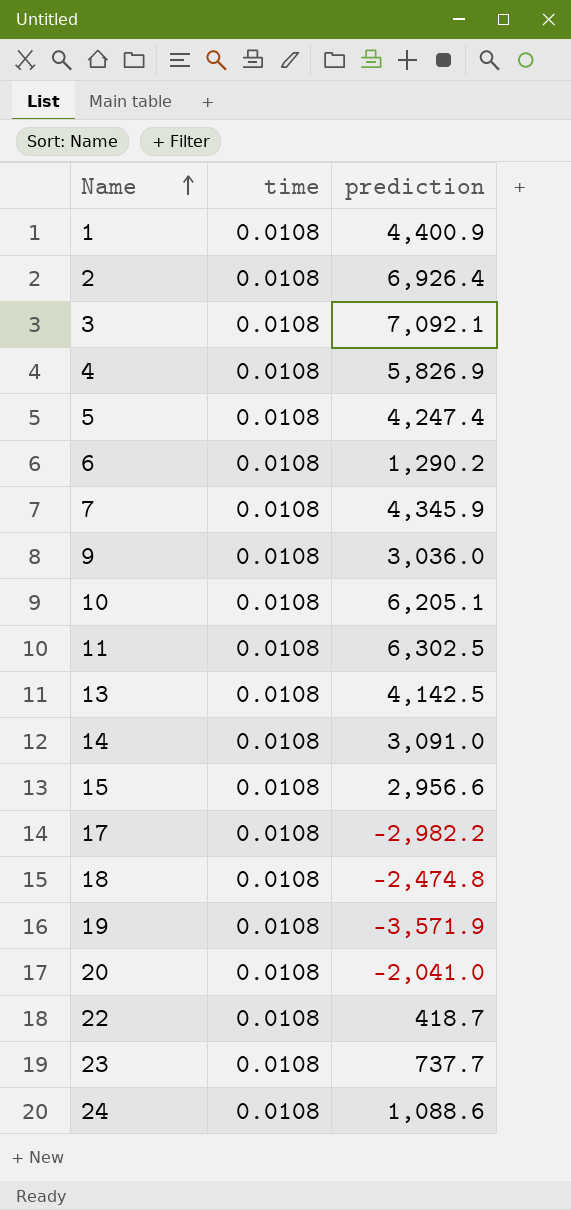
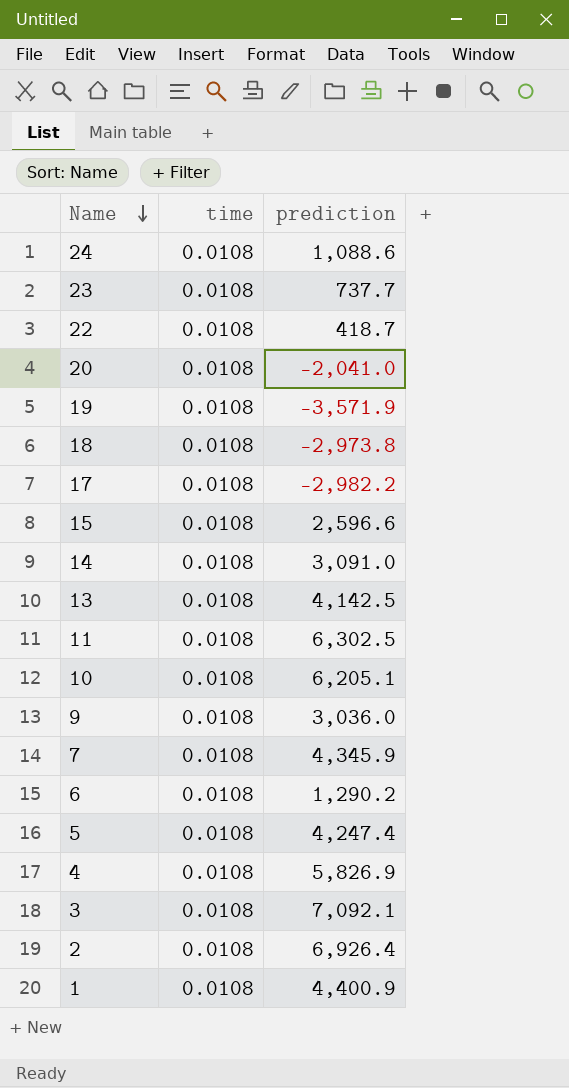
row order: Name ascending -> Name descending
18 | prediction: -2,474.8 -> -2,973.8
15 | prediction: 2,956.6 -> 2,596.6

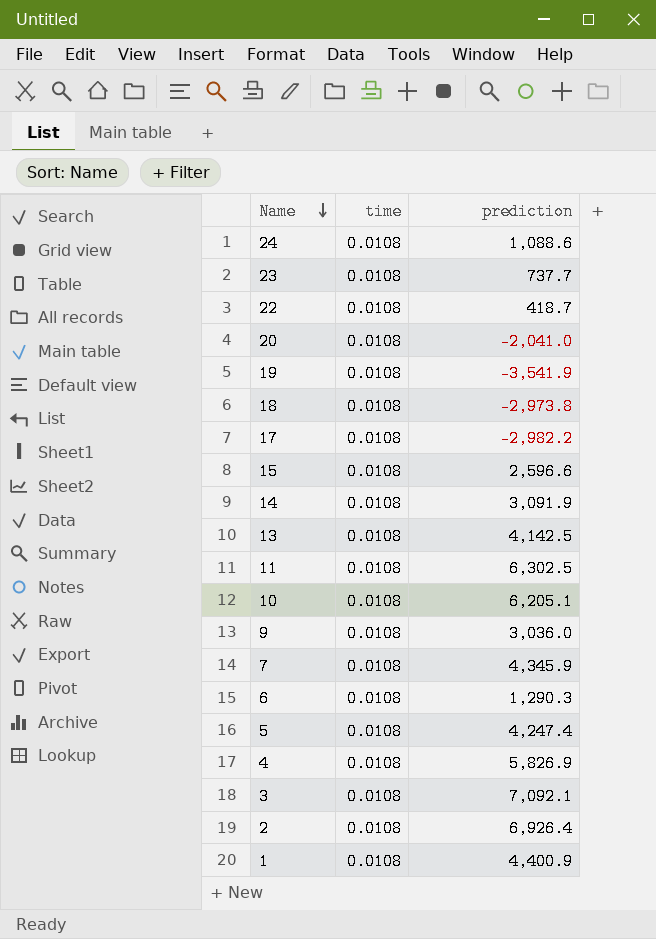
19 | prediction: -3,571.9 -> -3,541.9
14 | prediction: 3,091.0 -> 3,091.9
6 | prediction: 1,290.2 -> 1,290.3

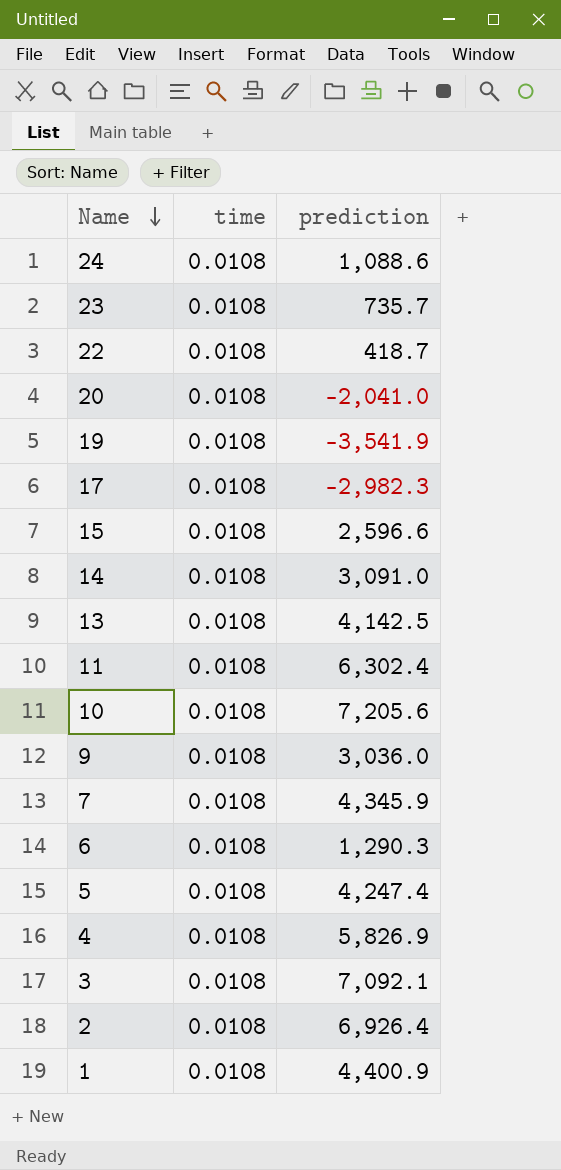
row 18: 0.0108 | -2,973.8 -> none
23 | prediction: 737.7 -> 735.7
17 | prediction: -2,982.2 -> -2,982.3
14 | prediction: 3,091.9 -> 3,091.0
11 | prediction: 6,302.5 -> 6,302.4
10 | prediction: 6,205.1 -> 7,205.6

